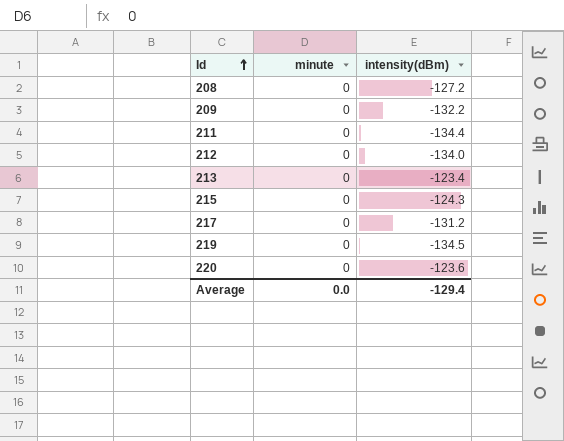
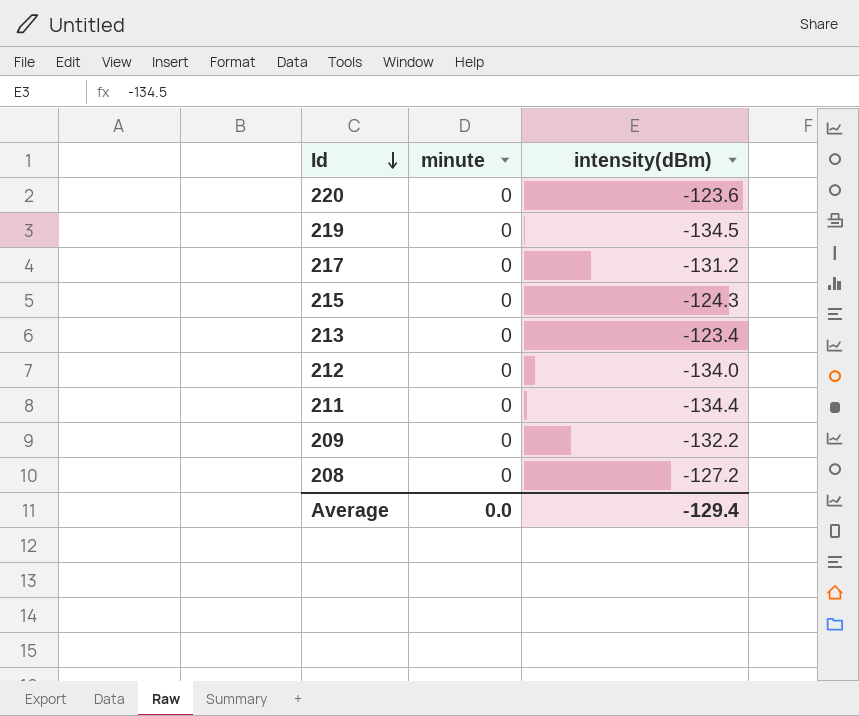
row order: Id ascending -> Id descending

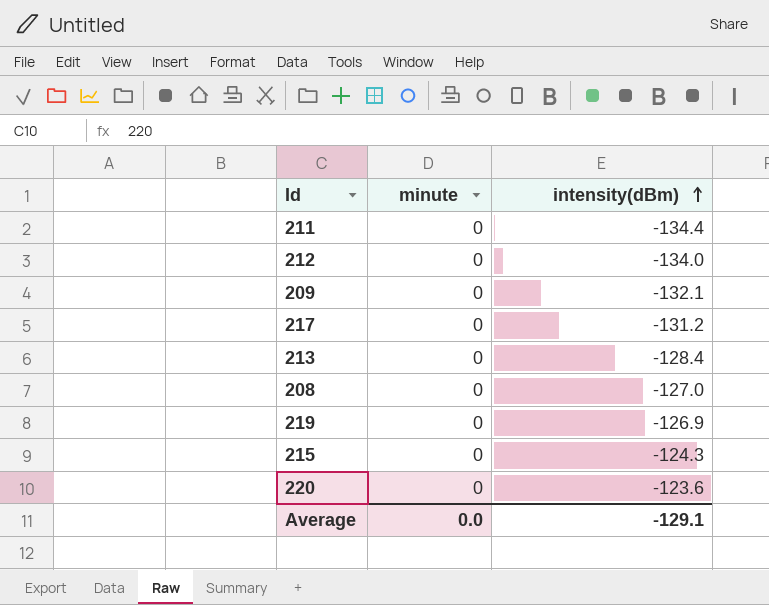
row order: Id descending -> intensity(dBm) ascending
209 | intensity(dBm): -132.2 -> -132.1
213 | intensity(dBm): -123.4 -> -128.4
208 | intensity(dBm): -127.2 -> -127.0
219 | intensity(dBm): -134.5 -> -126.9
Average | intensity(dBm): -129.4 -> -129.1

